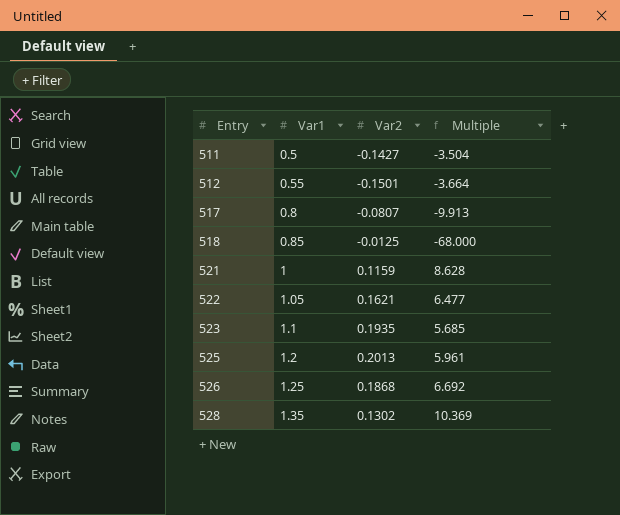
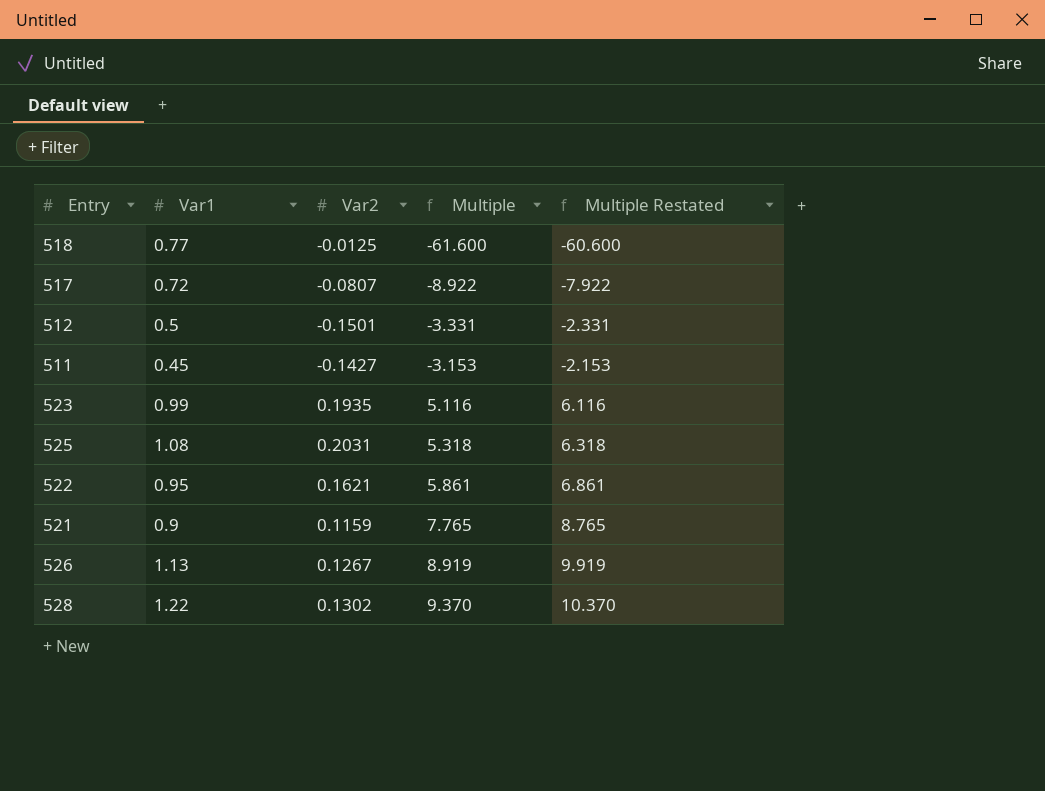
row order: Entry ascending -> Multiple ascending
column Multiple Restated | formula: none -> [Multiple] + 1
518 | Var1: 0.85 -> 0.77
518 | Multiple: -68.000 -> -61.600
517 | Var1: 0.8 -> 0.72
517 | Multiple: -9.913 -> -8.922
512 | Var1: 0.55 -> 0.5
512 | Multiple: -3.664 -> -3.331
511 | Var1: 0.5 -> 0.45
511 | Multiple: -3.504 -> -3.153
523 | Var1: 1.1 -> 0.99
523 | Multiple: 5.685 -> 5.116
525 | Var1: 1.2 -> 1.08
525 | Var2: 0.2013 -> 0.2031
525 | Multiple: 5.961 -> 5.318
522 | Var1: 1.05 -> 0.95
522 | Multiple: 6.477 -> 5.861
521 | Var1: 1 -> 0.9
521 | Multiple: 8.628 -> 7.765
526 | Var1: 1.25 -> 1.13
526 | Var2: 0.1868 -> 0.1267
526 | Multiple: 6.692 -> 8.919
528 | Var1: 1.35 -> 1.22
528 | Multiple: 10.369 -> 9.370

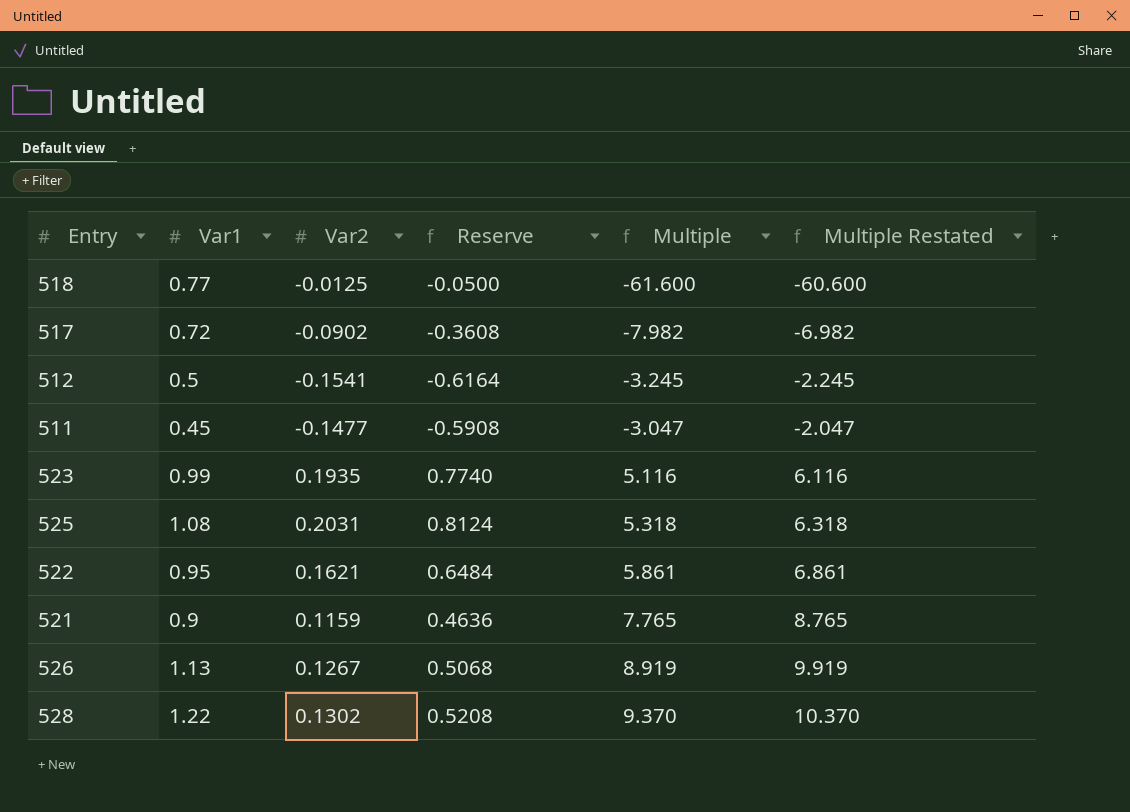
column Reserve | formula: none -> [Var2] * 4
517 | Var2: -0.0807 -> -0.0902
517 | Multiple: -8.922 -> -7.982
517 | Multiple Restated: -7.922 -> -6.982
512 | Var2: -0.1501 -> -0.1541
512 | Multiple: -3.331 -> -3.245
512 | Multiple Restated: -2.331 -> -2.245
511 | Var2: -0.1427 -> -0.1477
511 | Multiple: -3.153 -> -3.047
511 | Multiple Restated: -2.153 -> -2.047

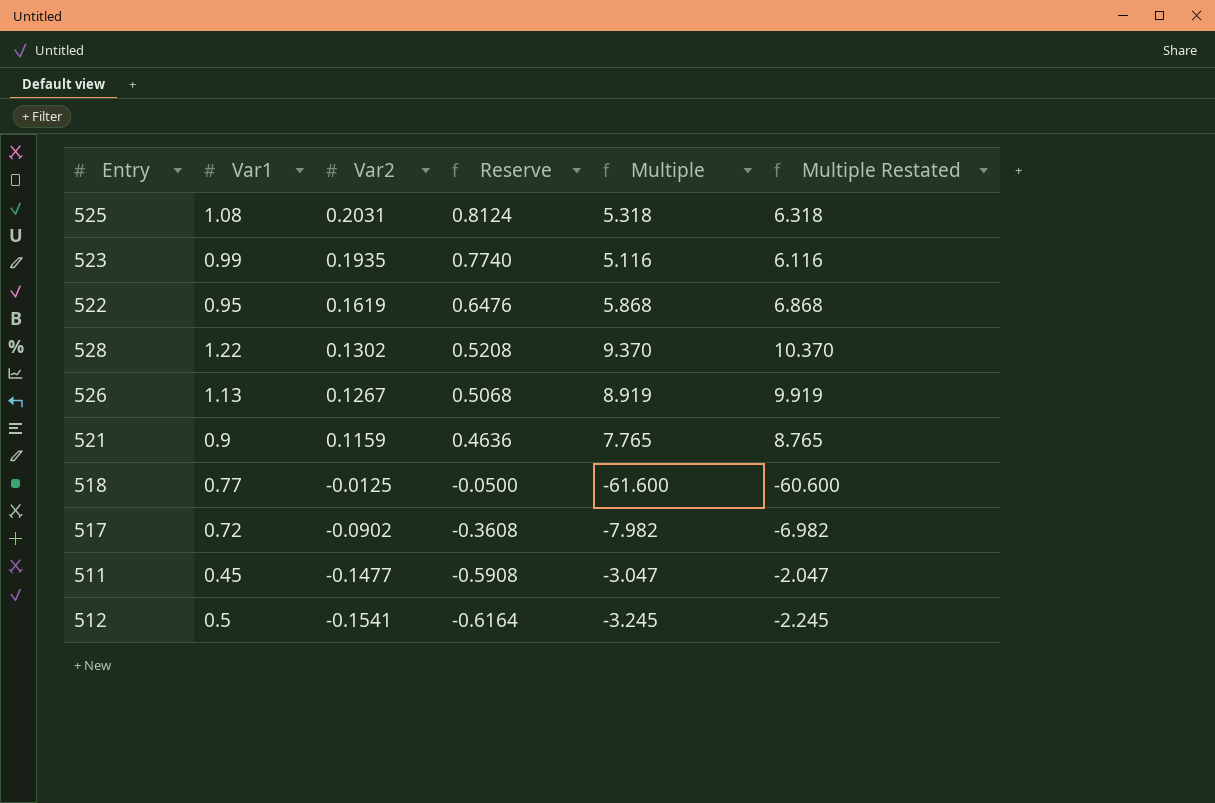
row order: Multiple ascending -> Var2 descending
522 | Var2: 0.1621 -> 0.1619
522 | Reserve: 0.6484 -> 0.6476
522 | Multiple: 5.861 -> 5.868
522 | Multiple Restated: 6.861 -> 6.868

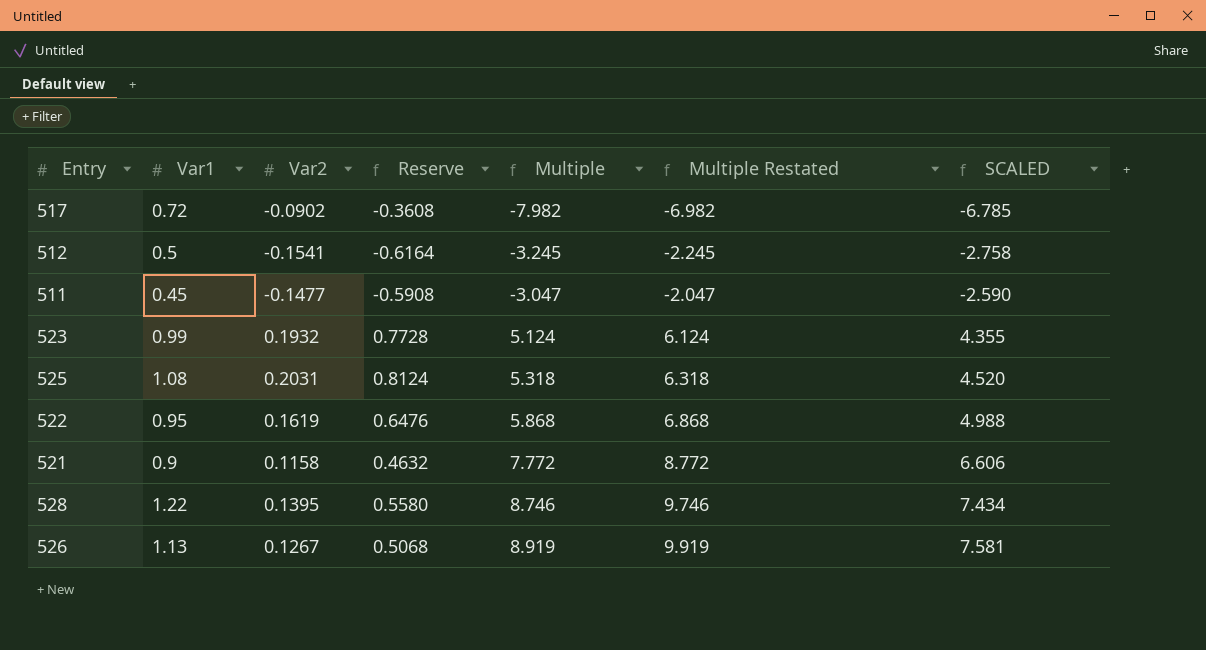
row order: Var2 descending -> Multiple ascending
column SCALED | formula: none -> [Multiple] * 0.85
row 518: 0.77 | -0.0125 | -0.0500 | -61.600 | -60.600 -> none
523 | Var2: 0.1935 -> 0.1932
523 | Reserve: 0.7740 -> 0.7728
523 | Multiple: 5.116 -> 5.124
523 | Multiple Restated: 6.116 -> 6.124
521 | Var2: 0.1159 -> 0.1158
521 | Reserve: 0.4636 -> 0.4632
521 | Multiple: 7.765 -> 7.772
521 | Multiple Restated: 8.765 -> 8.772
528 | Var2: 0.1302 -> 0.1395
528 | Reserve: 0.5208 -> 0.5580
528 | Multiple: 9.370 -> 8.746
528 | Multiple Restated: 10.370 -> 9.746

